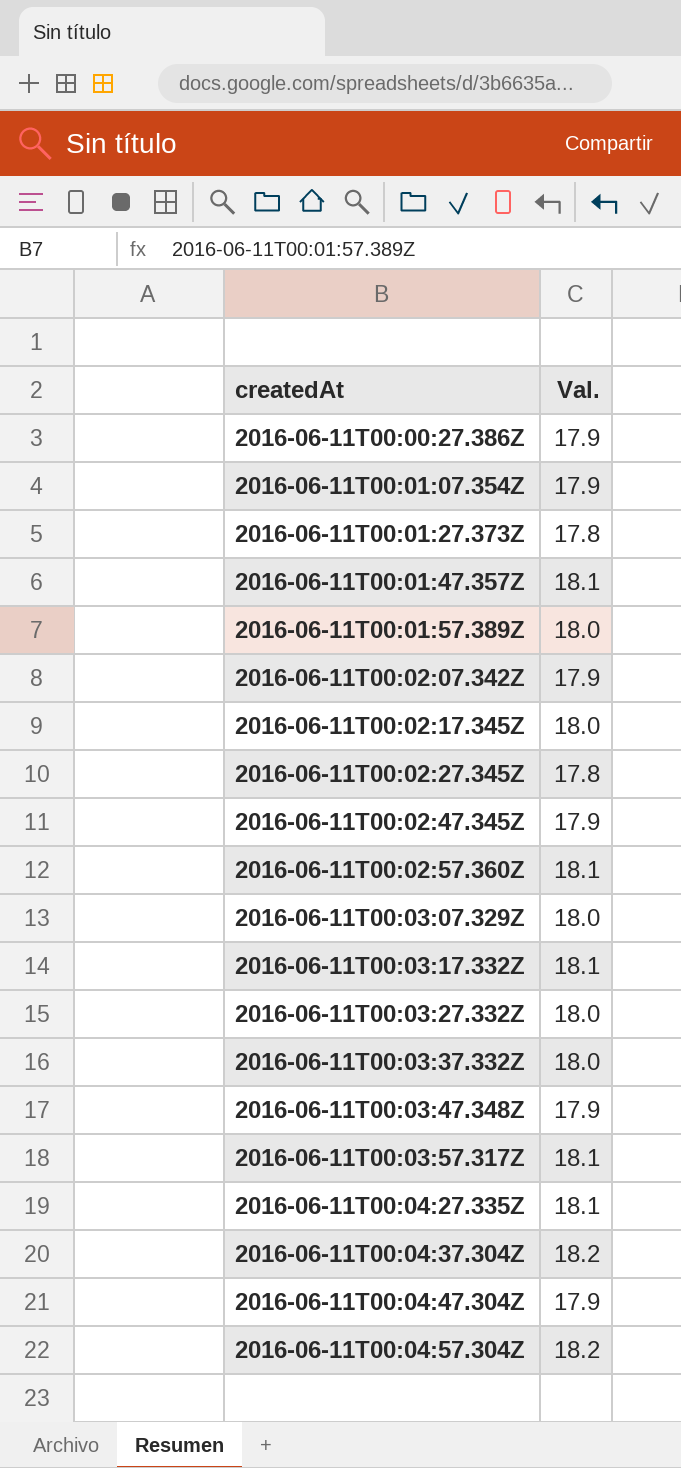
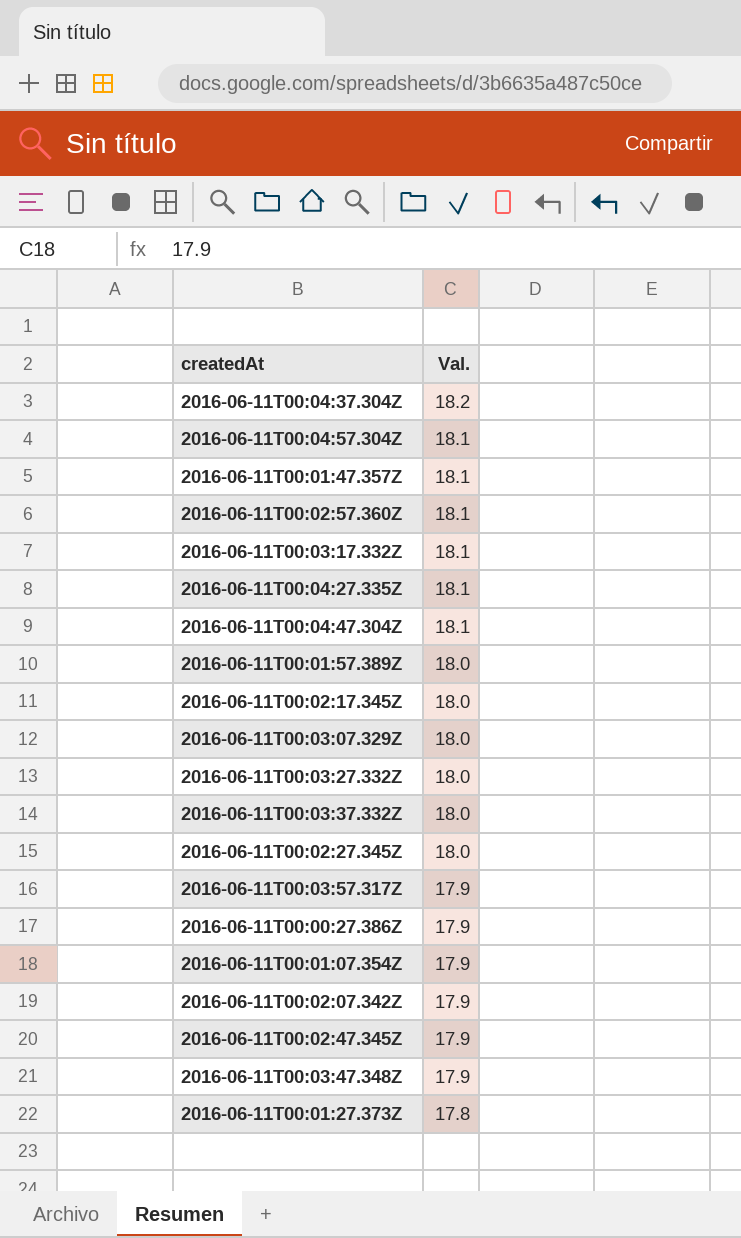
row order: createdAt ascending -> Val. descending
2016-06-11T00:04:57.304Z | Val.: 18.2 -> 18.1
2016-06-11T00:04:47.304Z | Val.: 17.9 -> 18.1
2016-06-11T00:02:27.345Z | Val.: 17.8 -> 18.0
2016-06-11T00:03:57.317Z | Val.: 18.1 -> 17.9

